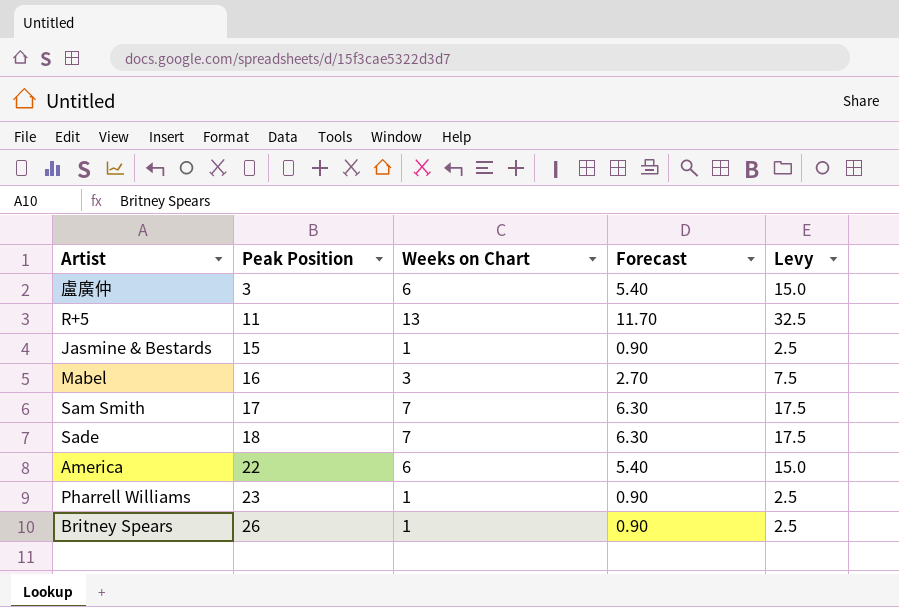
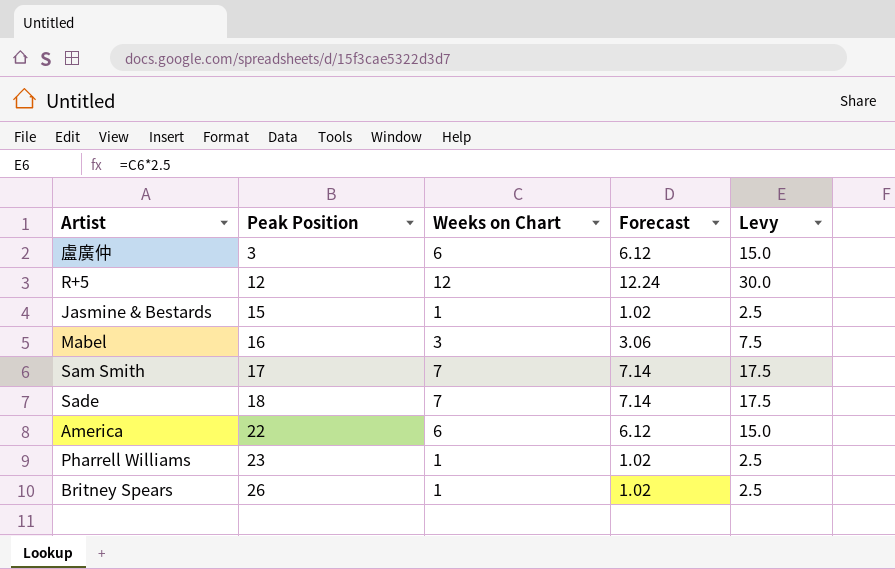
column Forecast | formula: [Weeks on Chart] * 0.9 -> [Weeks on Chart] * 1.02
R+5 | Peak Position: 11 -> 12
R+5 | Weeks on Chart: 13 -> 12
R+5 | Levy: 32.5 -> 30.0

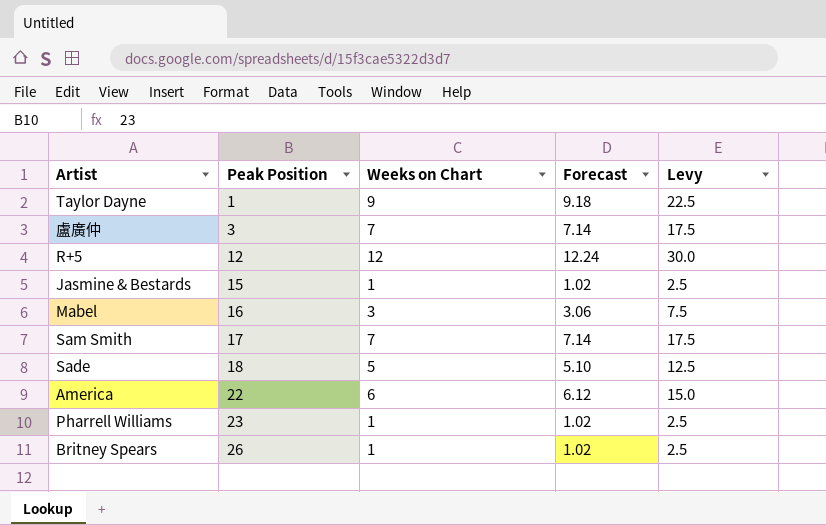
row Taylor Dayne: none -> 1 | 9 | 9.18 | 22.5
盧廣仲 | Weeks on Chart: 6 -> 7
盧廣仲 | Forecast: 6.12 -> 7.14
盧廣仲 | Levy: 15.0 -> 17.5
Sade | Weeks on Chart: 7 -> 5
Sade | Forecast: 7.14 -> 5.10
Sade | Levy: 17.5 -> 12.5

